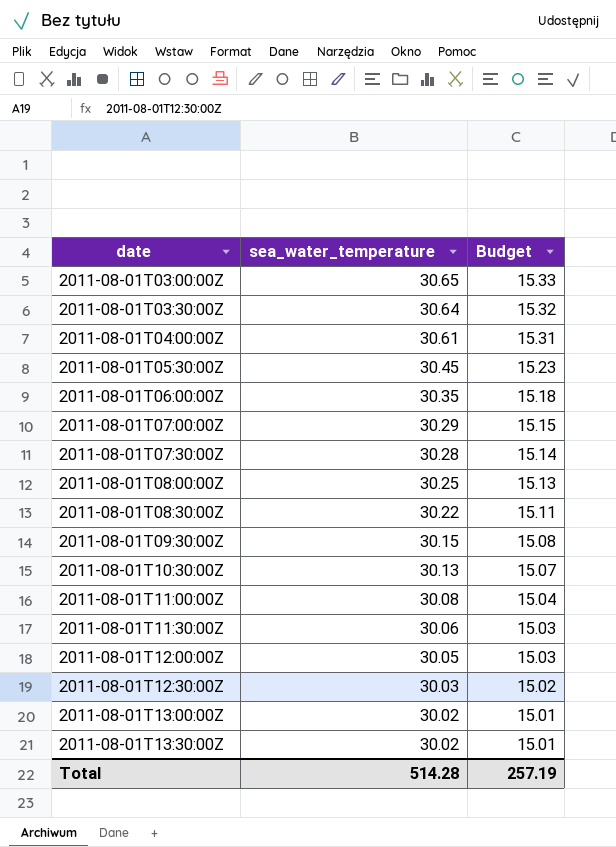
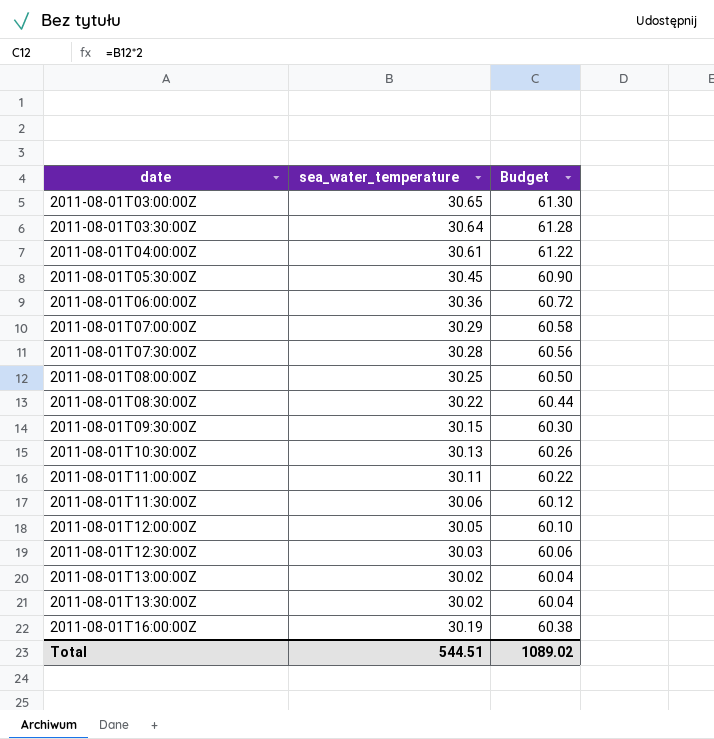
column Budget | formula: [sea_water_temperature] * 0.5 -> [sea_water_temperature] * 2
2011-08-01T06:00:00Z | sea_water_temperature: 30.35 -> 30.36
2011-08-01T11:00:00Z | sea_water_temperature: 30.08 -> 30.11
row 2011-08-01T16:00:00Z: none -> 30.19 | 60.38
Total | sea_water_temperature: 514.28 -> 544.51
Total | Budget: 257.19 -> 1089.02

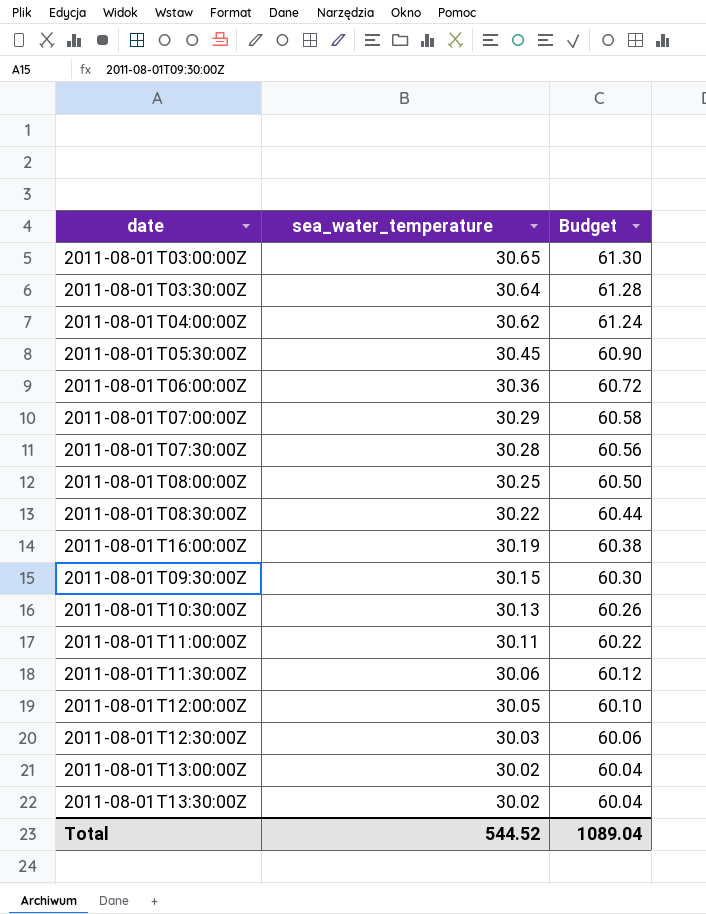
row order: date ascending -> sea_water_temperature descending
2011-08-01T04:00:00Z | sea_water_temperature: 30.61 -> 30.62
2011-08-01T04:00:00Z | Budget: 61.22 -> 61.24
Total | sea_water_temperature: 544.51 -> 544.52
Total | Budget: 1089.02 -> 1089.04

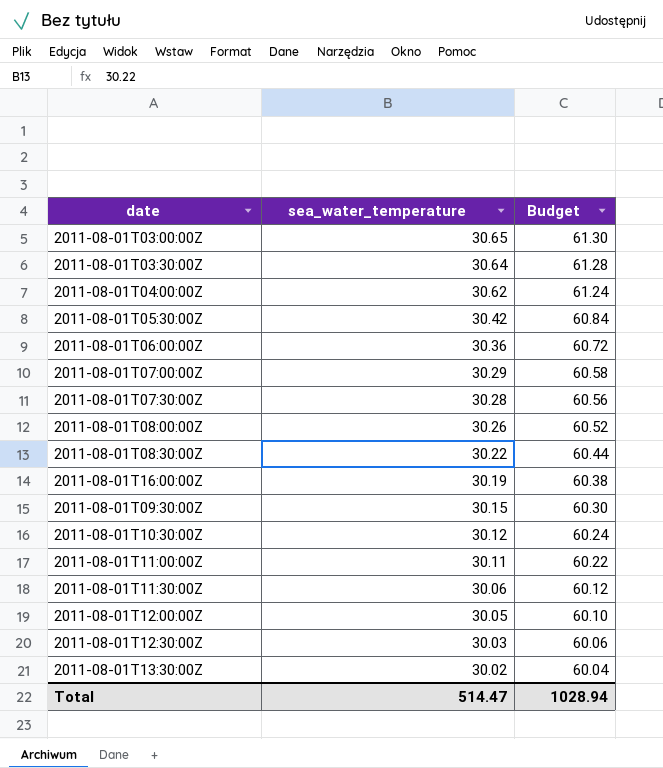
row 2011-08-01T13:00:00Z: 30.02 | 60.04 -> none
2011-08-01T05:30:00Z | sea_water_temperature: 30.45 -> 30.42
2011-08-01T05:30:00Z | Budget: 60.90 -> 60.84
2011-08-01T08:00:00Z | sea_water_temperature: 30.25 -> 30.26
2011-08-01T08:00:00Z | Budget: 60.50 -> 60.52
2011-08-01T10:30:00Z | sea_water_temperature: 30.13 -> 30.12
2011-08-01T10:30:00Z | Budget: 60.26 -> 60.24
Total | sea_water_temperature: 544.52 -> 514.47
Total | Budget: 1089.04 -> 1028.94

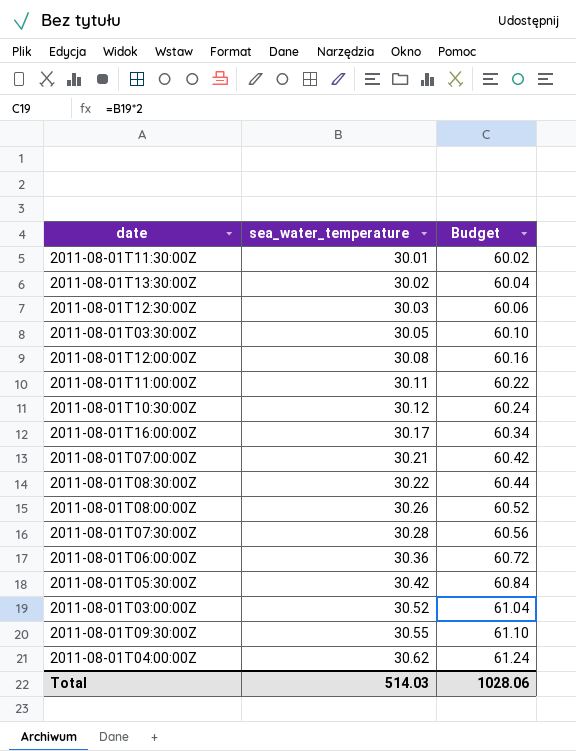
row order: sea_water_temperature descending -> sea_water_temperature ascending
2011-08-01T11:30:00Z | sea_water_temperature: 30.06 -> 30.01
2011-08-01T11:30:00Z | Budget: 60.12 -> 60.02
2011-08-01T03:30:00Z | sea_water_temperature: 30.64 -> 30.05
2011-08-01T03:30:00Z | Budget: 61.28 -> 60.10
2011-08-01T12:00:00Z | sea_water_temperature: 30.05 -> 30.08
2011-08-01T12:00:00Z | Budget: 60.10 -> 60.16
2011-08-01T16:00:00Z | sea_water_temperature: 30.19 -> 30.17
2011-08-01T16:00:00Z | Budget: 60.38 -> 60.34
2011-08-01T07:00:00Z | sea_water_temperature: 30.29 -> 30.21
2011-08-01T07:00:00Z | Budget: 60.58 -> 60.42
2011-08-01T03:00:00Z | sea_water_temperature: 30.65 -> 30.52
2011-08-01T03:00:00Z | Budget: 61.30 -> 61.04
2011-08-01T09:30:00Z | sea_water_temperature: 30.15 -> 30.55
2011-08-01T09:30:00Z | Budget: 60.30 -> 61.10
Total | sea_water_temperature: 514.47 -> 514.03
Total | Budget: 1028.94 -> 1028.06

